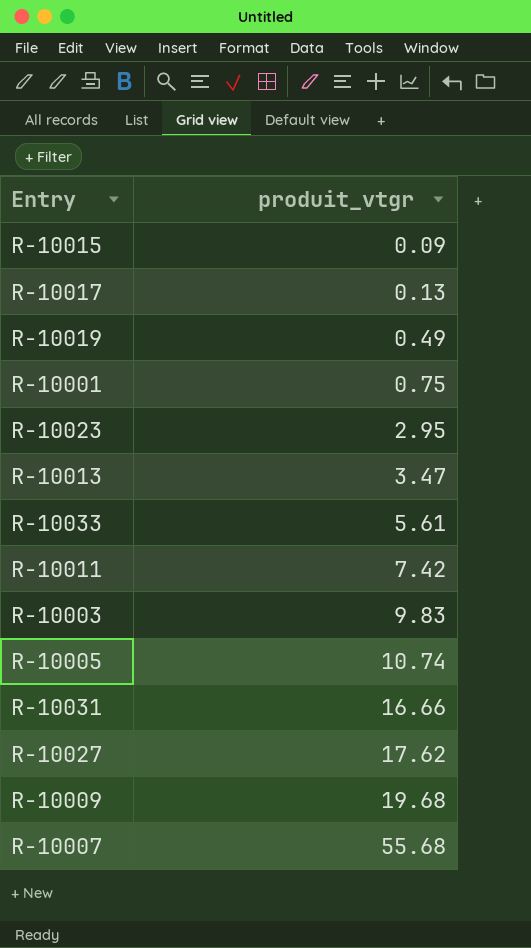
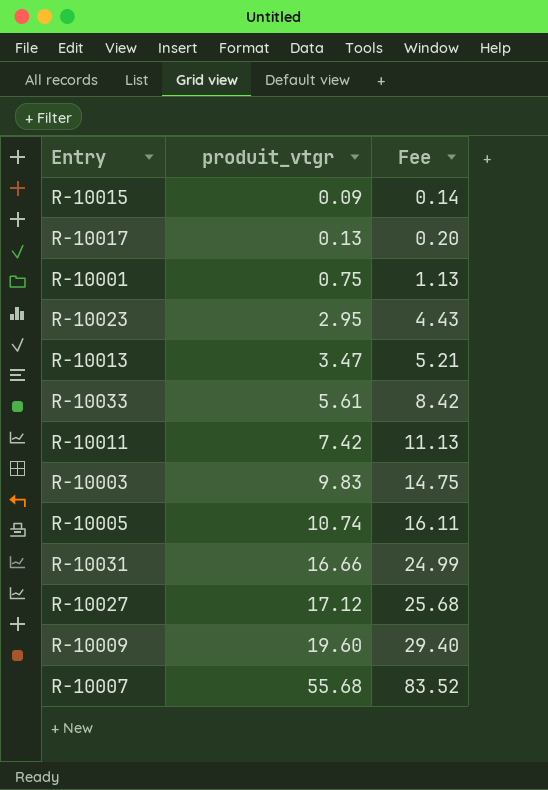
column Fee | formula: none -> [produit_vtgr] * 1.5
row R-10019: 0.49 -> none
R-10027 | produit_vtgr: 17.62 -> 17.12
R-10009 | produit_vtgr: 19.68 -> 19.60

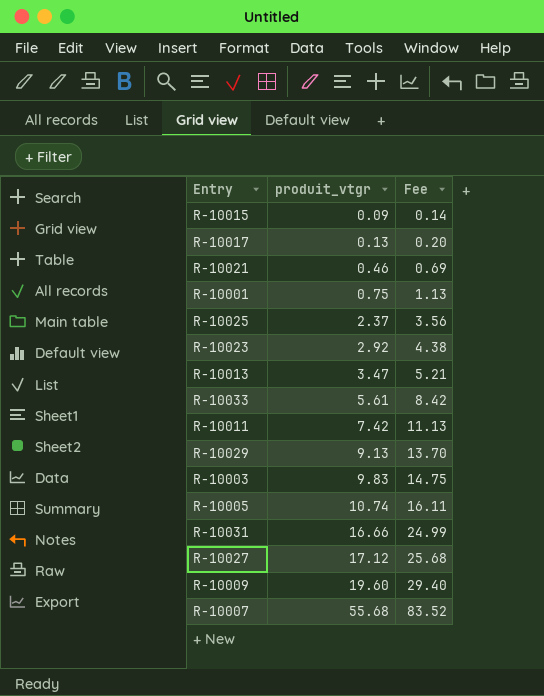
row R-10021: none -> 0.46 | 0.69
row R-10025: none -> 2.37 | 3.56
R-10023 | produit_vtgr: 2.95 -> 2.92
R-10023 | Fee: 4.43 -> 4.38
row R-10029: none -> 9.13 | 13.70

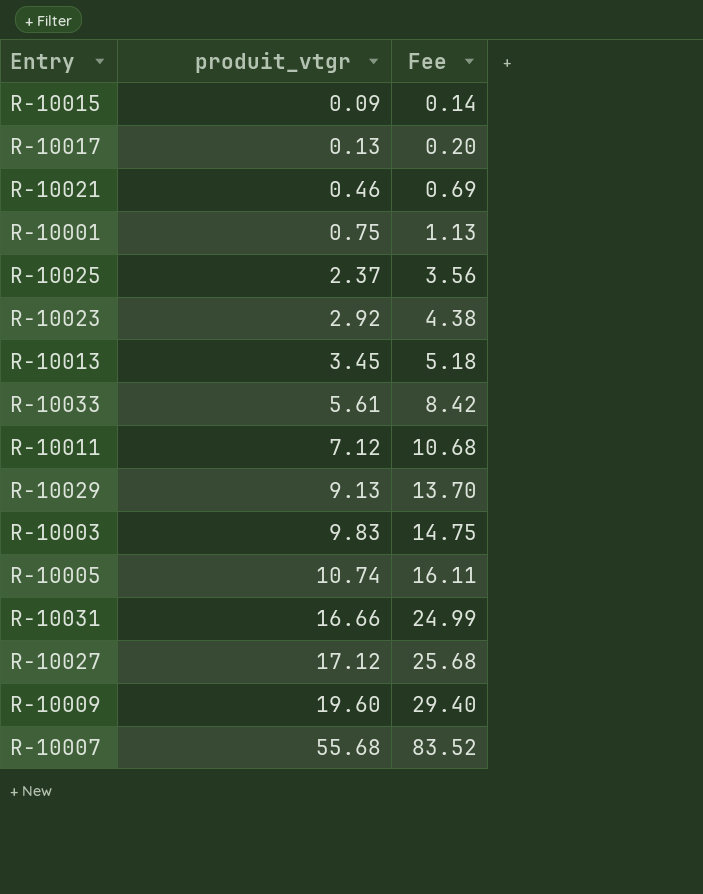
R-10013 | produit_vtgr: 3.47 -> 3.45
R-10013 | Fee: 5.21 -> 5.18
R-10011 | produit_vtgr: 7.42 -> 7.12
R-10011 | Fee: 11.13 -> 10.68

